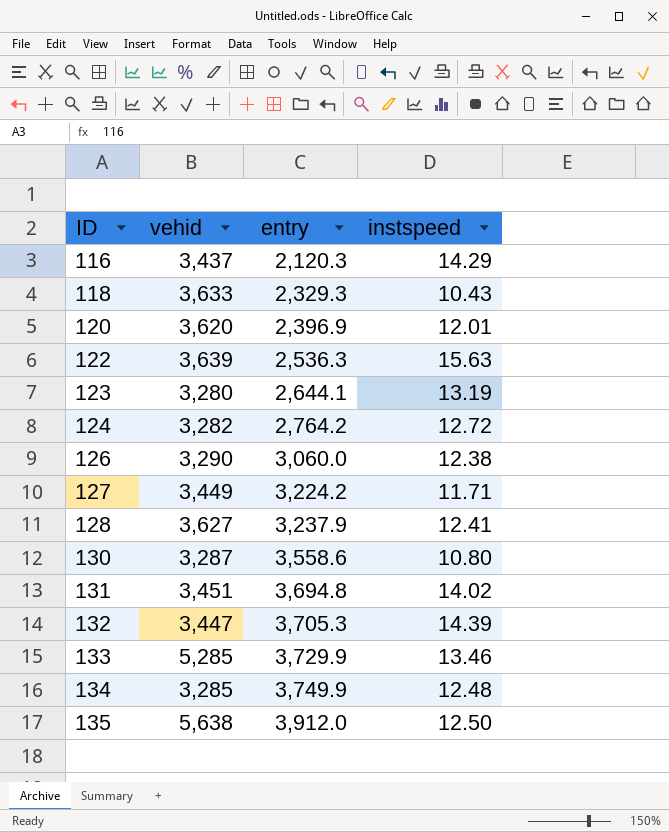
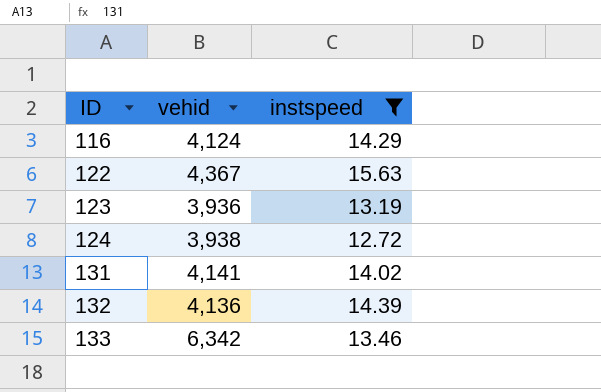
filter: none -> instspeed >= 12.72
column entry | position: 3 -> none
116 | vehid: 3,437 -> 4,124
122 | vehid: 3,639 -> 4,367
123 | vehid: 3,280 -> 3,936
124 | vehid: 3,282 -> 3,938
131 | vehid: 3,451 -> 4,141
132 | vehid: 3,447 -> 4,136
133 | vehid: 5,285 -> 6,342

